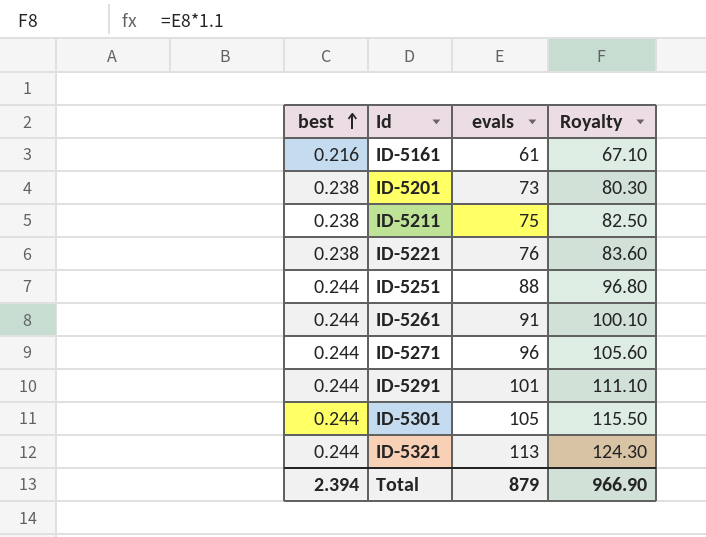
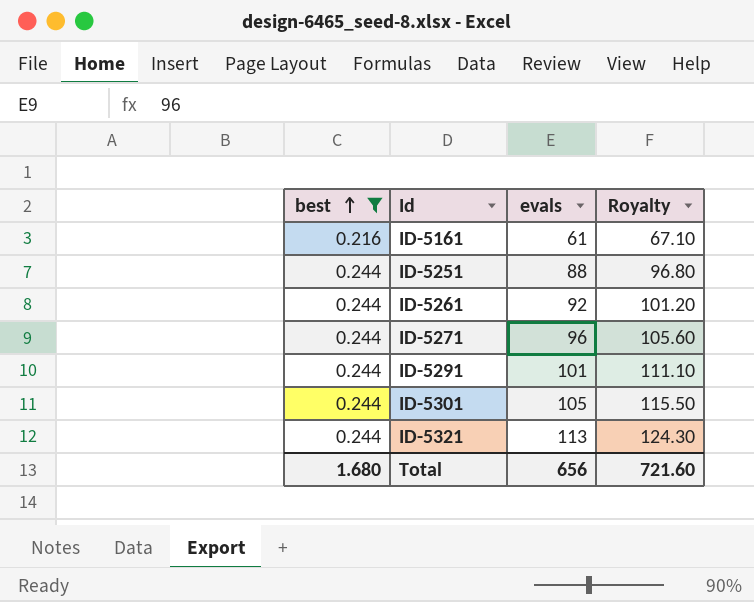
filter: none -> best != 0.238
ID-5261 | evals: 91 -> 92
ID-5261 | Royalty: 100.10 -> 101.20
Total | best: 2.394 -> 1.680
Total | evals: 879 -> 656
Total | Royalty: 966.90 -> 721.60

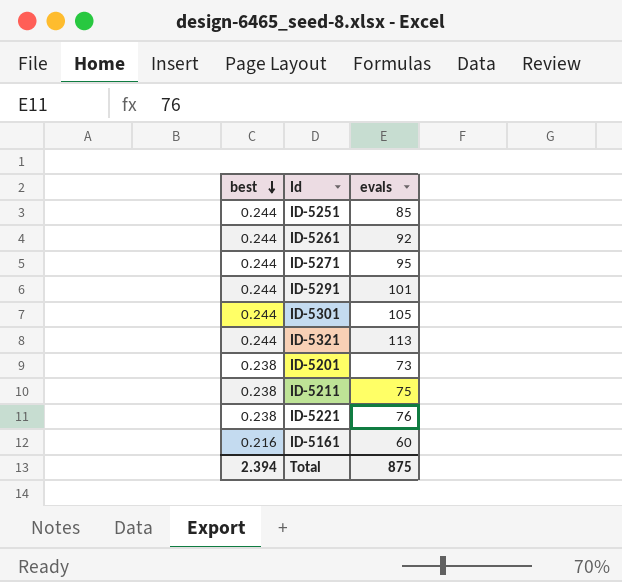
filter: best != 0.238 -> none
row order: best ascending -> best descending
column Royalty | formula: [evals] * 1.1 -> none
ID-5251 | evals: 88 -> 85
ID-5271 | evals: 96 -> 95
ID-5161 | evals: 61 -> 60
Total | best: 1.680 -> 2.394
Total | evals: 656 -> 875

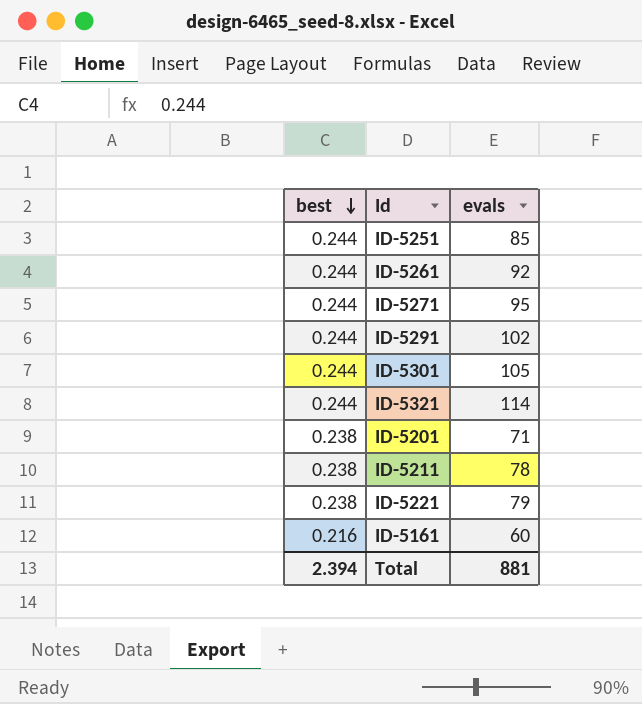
ID-5291 | evals: 101 -> 102
ID-5321 | evals: 113 -> 114
ID-5201 | evals: 73 -> 71
ID-5211 | evals: 75 -> 78
ID-5221 | evals: 76 -> 79
Total | evals: 875 -> 881

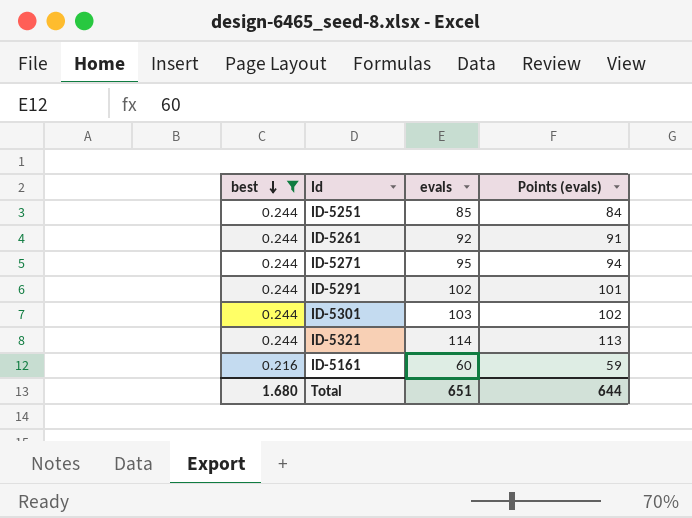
filter: none -> best != 0.238
column Points (evals) | formula: none -> [evals] - 1
ID-5301 | evals: 105 -> 103
Total | best: 2.394 -> 1.680
Total | evals: 881 -> 651

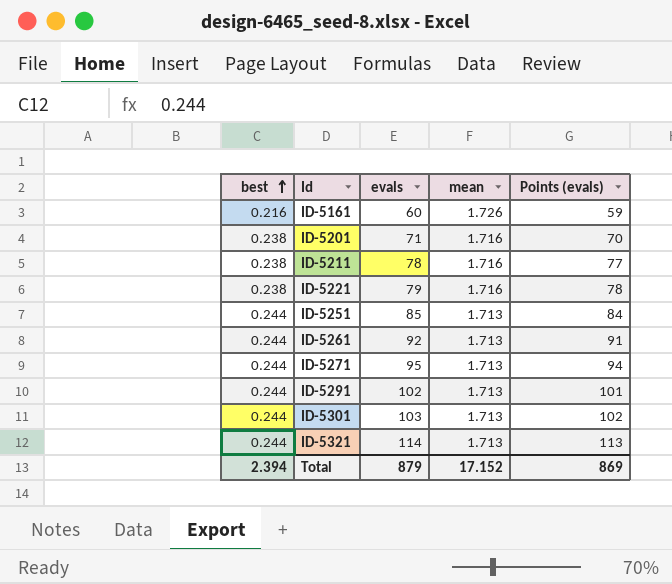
filter: best != 0.238 -> none
row order: best descending -> best ascending
column mean | position: none -> 4
Total | best: 1.680 -> 2.394
Total | evals: 651 -> 879
Total | Points (evals): 644 -> 869

